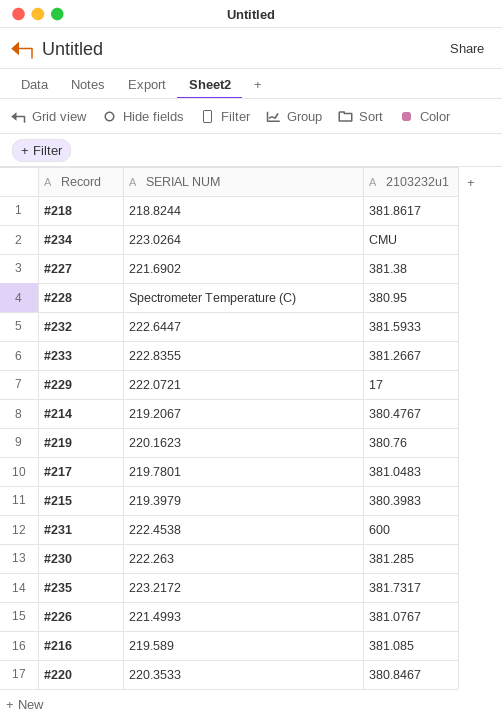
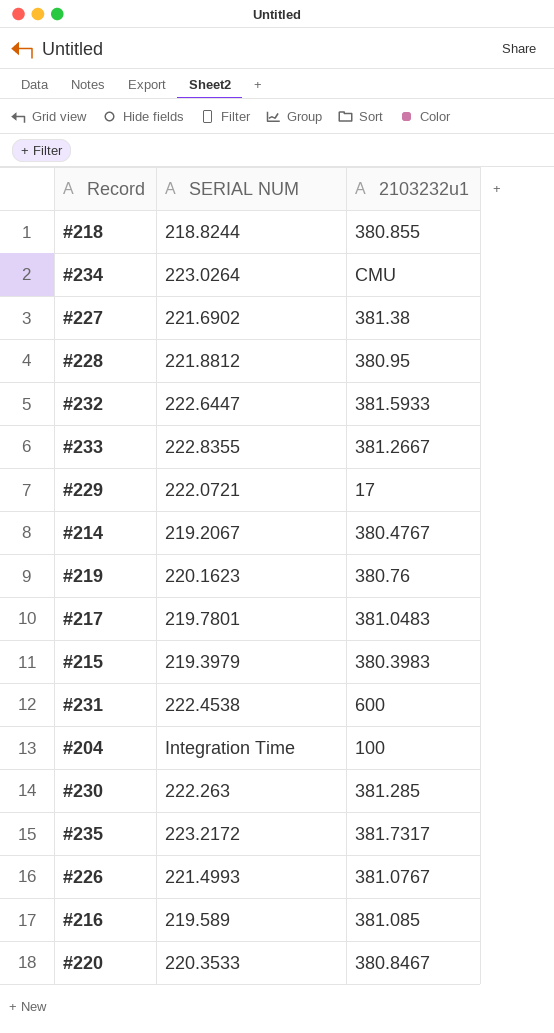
#218 | 2103232u1: 381.8617 -> 380.855
#228 | SERIAL NUM: Spectrometer Temperature (C) -> 221.8812
row #204: none -> Integration Time | 100

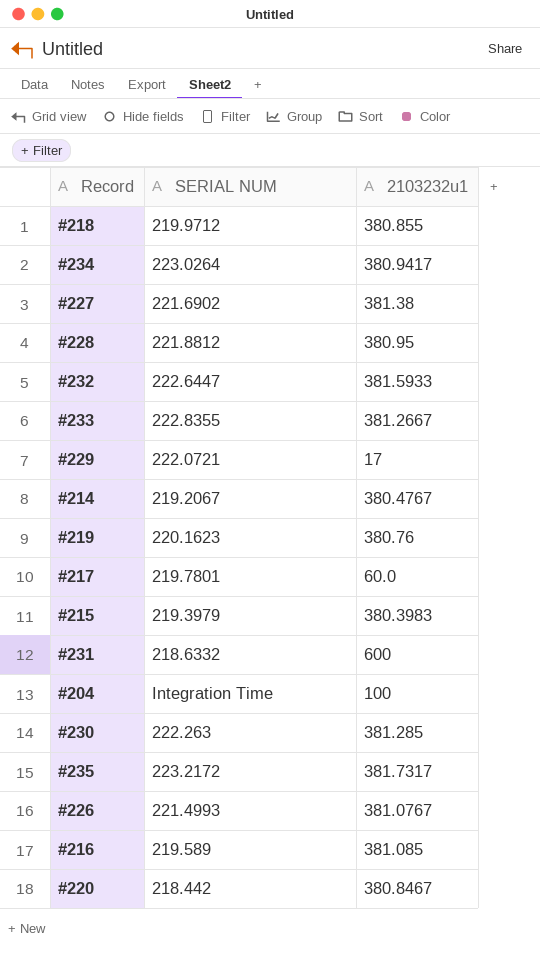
#218 | SERIAL NUM: 218.8244 -> 219.9712
#234 | 2103232u1: CMU -> 380.9417
#217 | 2103232u1: 381.0483 -> 60.0
#231 | SERIAL NUM: 222.4538 -> 218.6332
#220 | SERIAL NUM: 220.3533 -> 218.442

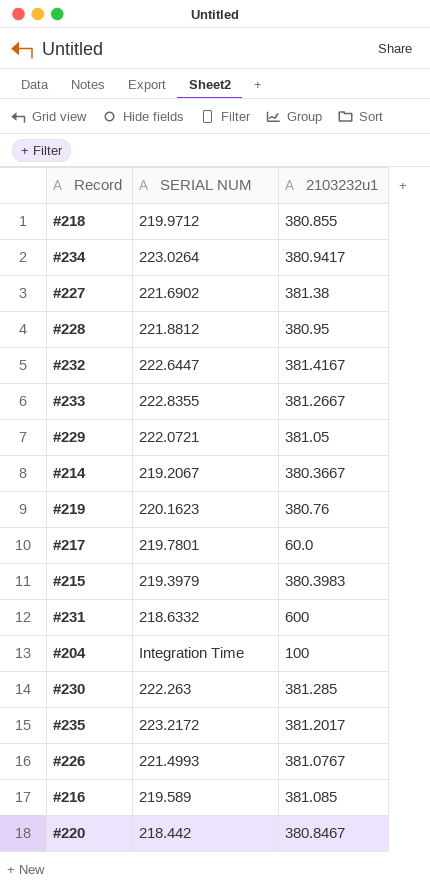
#232 | 2103232u1: 381.5933 -> 381.4167
#229 | 2103232u1: 17 -> 381.05
#214 | 2103232u1: 380.4767 -> 380.3667
#235 | 2103232u1: 381.7317 -> 381.2017

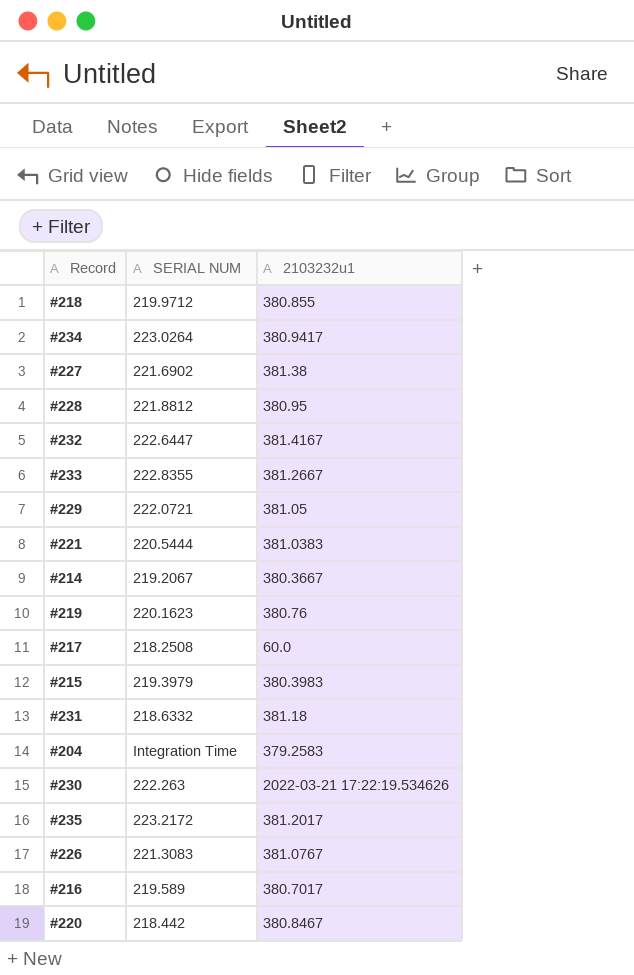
row #221: none -> 220.5444 | 381.0383
#217 | SERIAL NUM: 219.7801 -> 218.2508
#231 | 2103232u1: 600 -> 381.18
#204 | 2103232u1: 100 -> 379.2583
#230 | 2103232u1: 381.285 -> 2022-03-21 17:22:19.534626
#226 | SERIAL NUM: 221.4993 -> 221.3083
#216 | 2103232u1: 381.085 -> 380.7017

